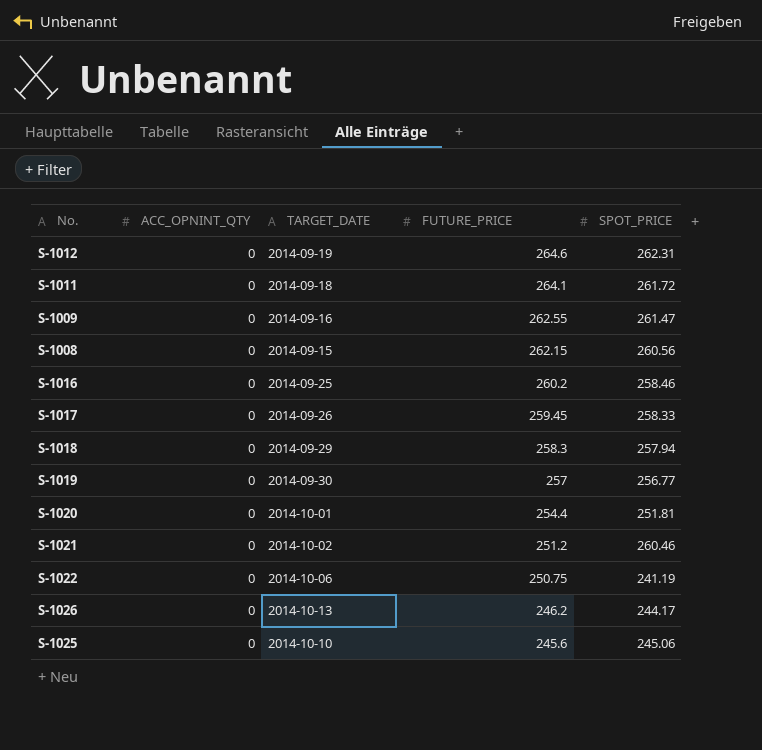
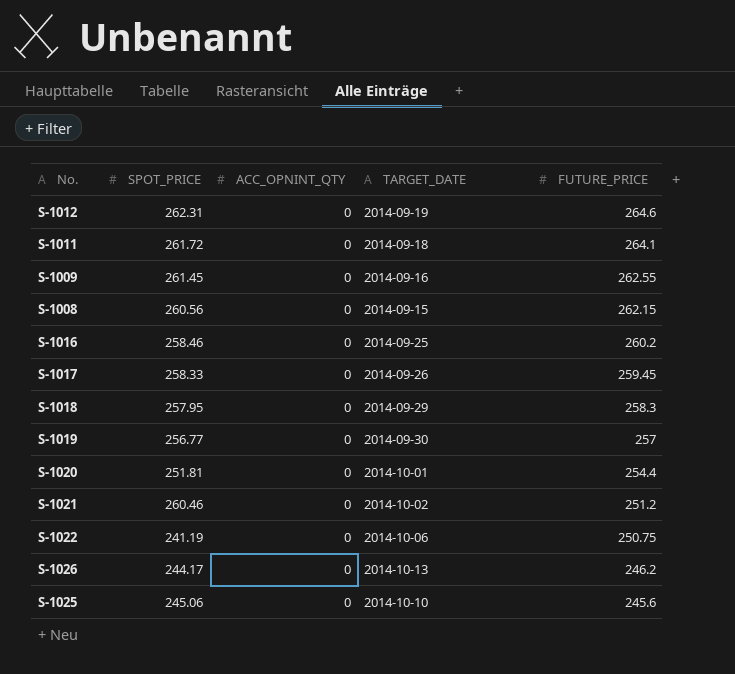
column SPOT_PRICE | position: 5 -> 2
S-1009 | SPOT_PRICE: 261.47 -> 261.45
S-1018 | SPOT_PRICE: 257.94 -> 257.95

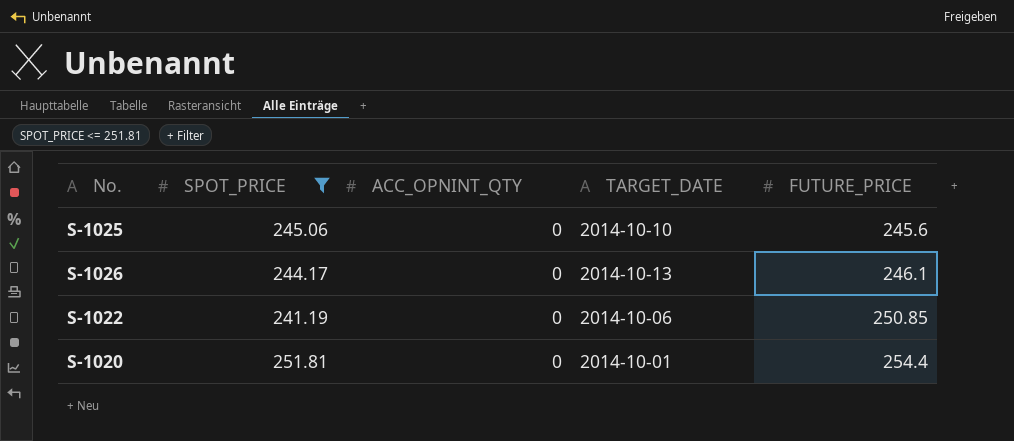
filter: none -> SPOT_PRICE <= 251.81
row order: FUTURE_PRICE descending -> FUTURE_PRICE ascending
S-1026 | FUTURE_PRICE: 246.2 -> 246.1
S-1022 | FUTURE_PRICE: 250.75 -> 250.85

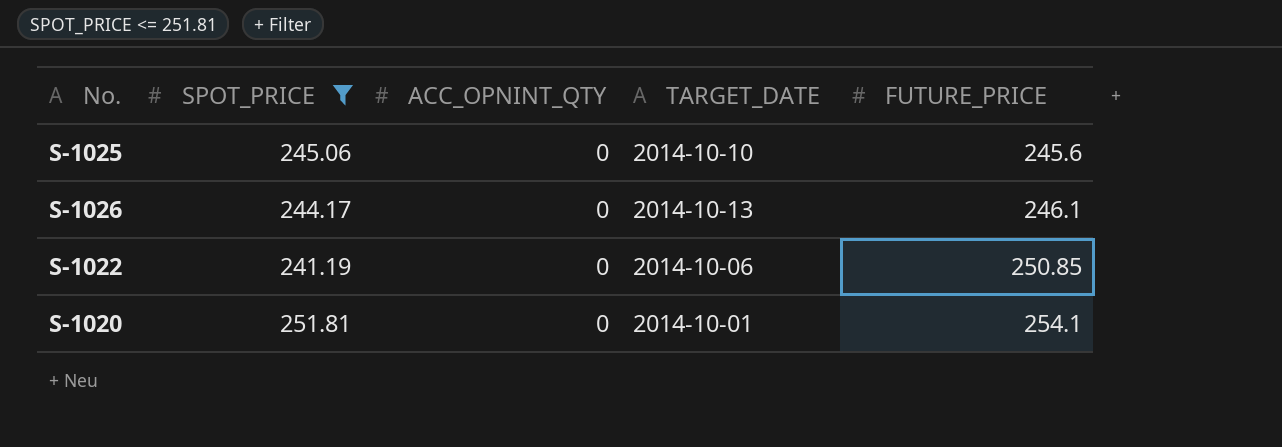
S-1020 | FUTURE_PRICE: 254.4 -> 254.1

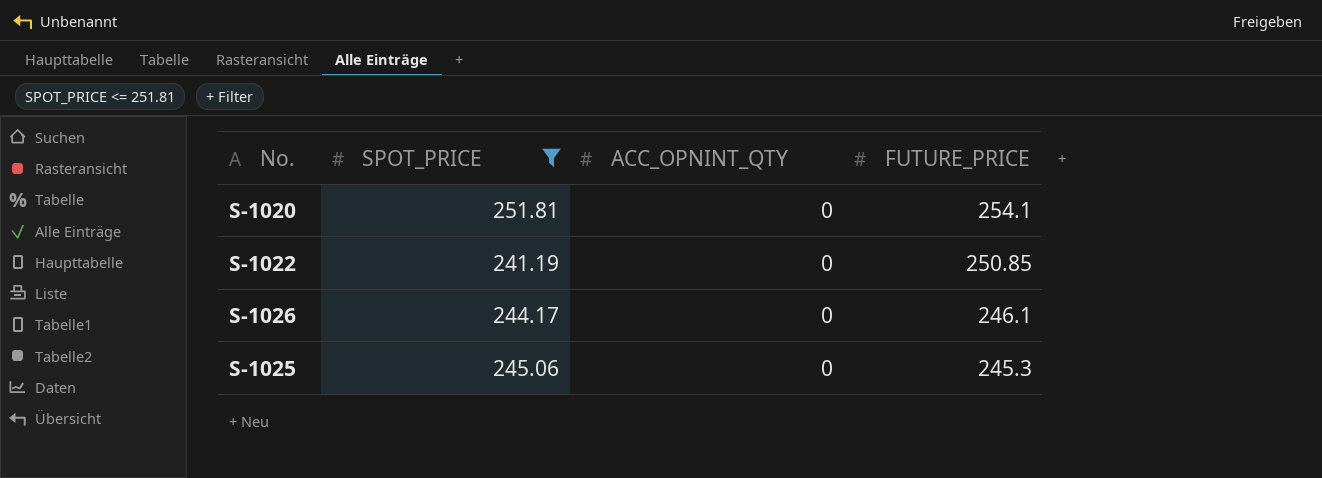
row order: FUTURE_PRICE ascending -> FUTURE_PRICE descending
column TARGET_DATE | position: 4 -> none
S-1025 | FUTURE_PRICE: 245.6 -> 245.3

